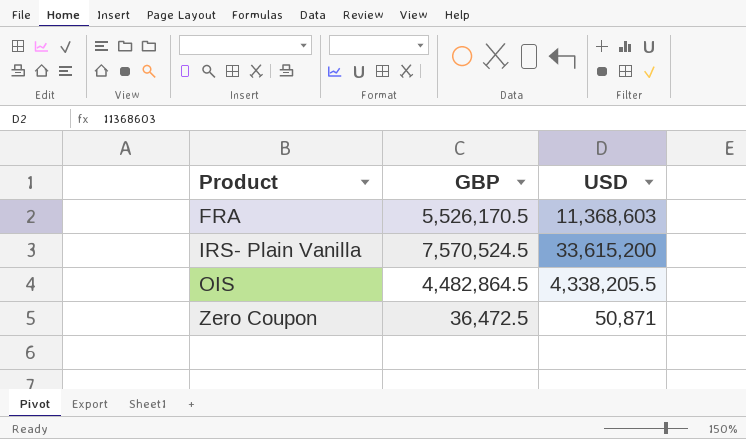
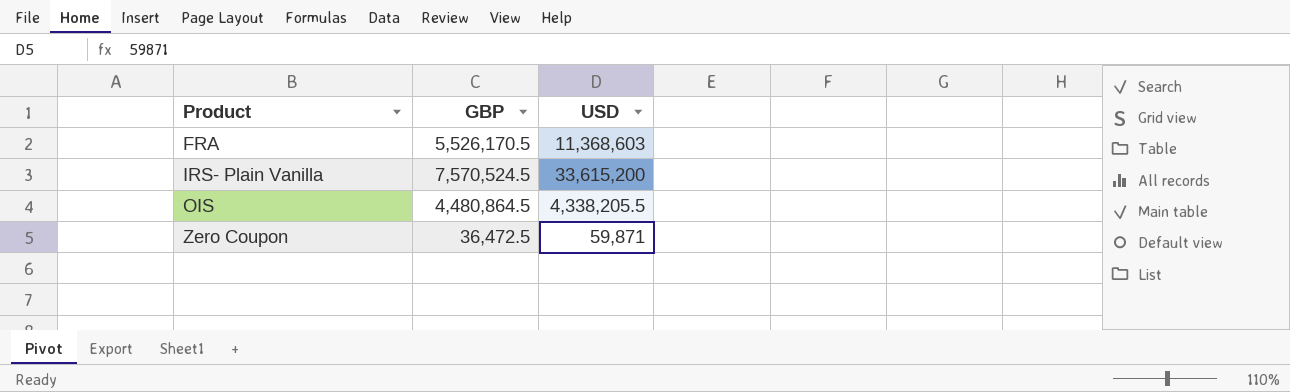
OIS | GBP: 4,482,864.5 -> 4,480,864.5
Zero Coupon | USD: 50,871 -> 59,871

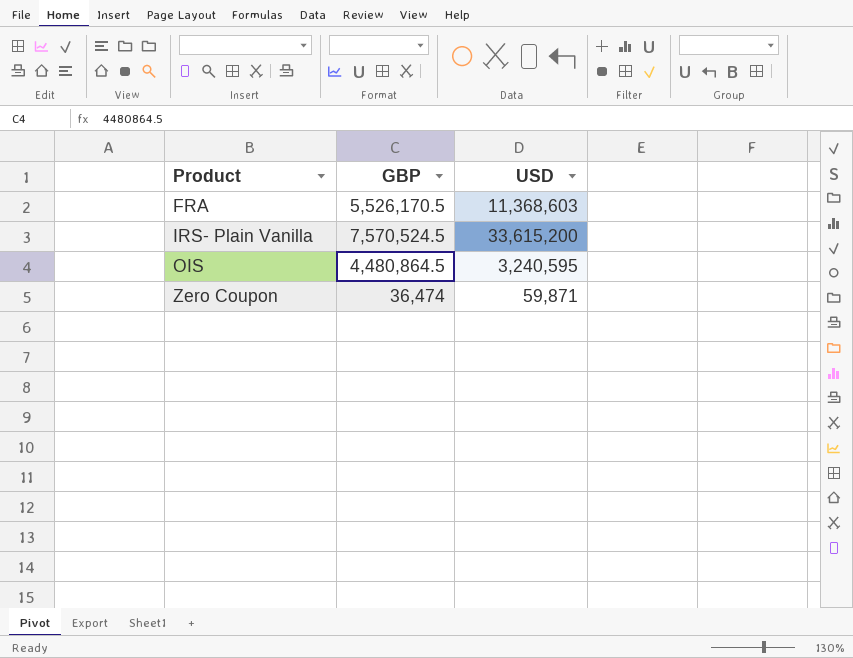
OIS | USD: 4,338,205.5 -> 3,240,595
Zero Coupon | GBP: 36,472.5 -> 36,474

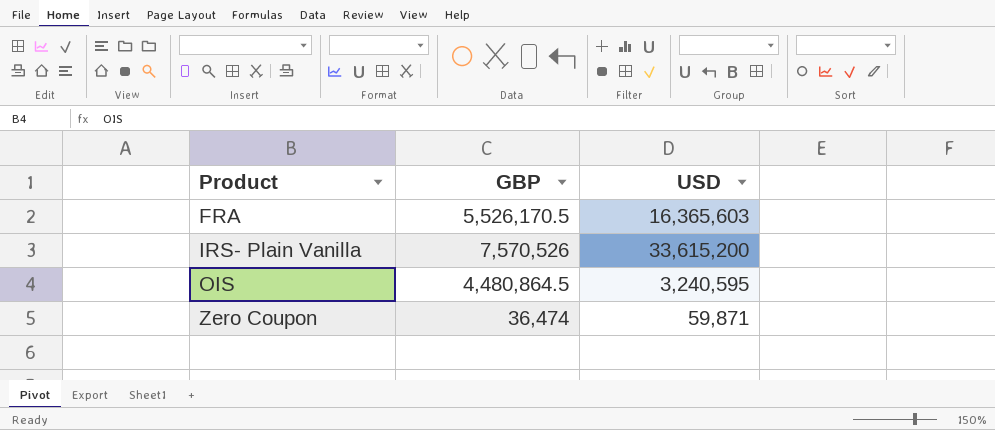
FRA | USD: 11,368,603 -> 16,365,603
IRS- Plain Vanilla | GBP: 7,570,524.5 -> 7,570,526

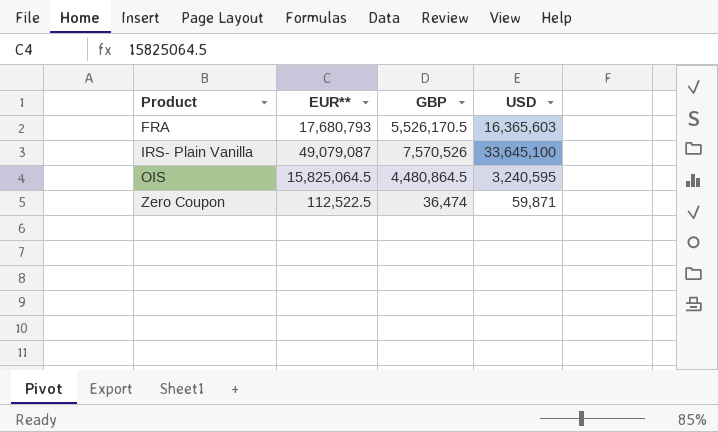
column EUR** | position: none -> 2
IRS- Plain Vanilla | USD: 33,615,200 -> 33,645,100

